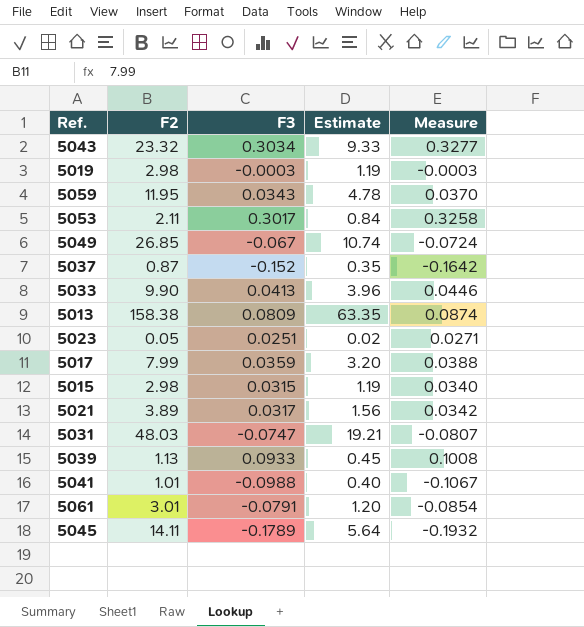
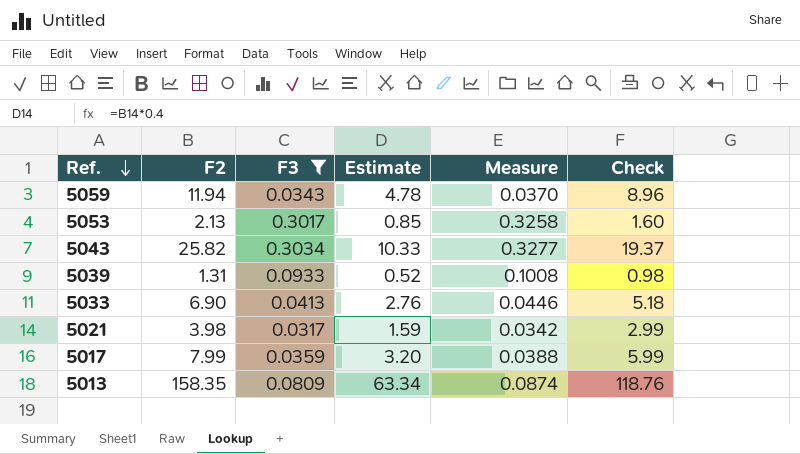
filter: none -> F3 >= 0.0317
row order: none -> Ref. descending
column Check | formula: none -> [F2] * 0.75
5059 | F2: 11.95 -> 11.94
5053 | F2: 2.11 -> 2.13
5053 | Estimate: 0.84 -> 0.85
5043 | F2: 23.32 -> 25.82
5043 | Estimate: 9.33 -> 10.33
5039 | F2: 1.13 -> 1.31
5039 | Estimate: 0.45 -> 0.52
5033 | F2: 9.90 -> 6.90
5033 | Estimate: 3.96 -> 2.76
5021 | F2: 3.89 -> 3.98
5021 | Estimate: 1.56 -> 1.59
5013 | F2: 158.38 -> 158.35
5013 | Estimate: 63.35 -> 63.34

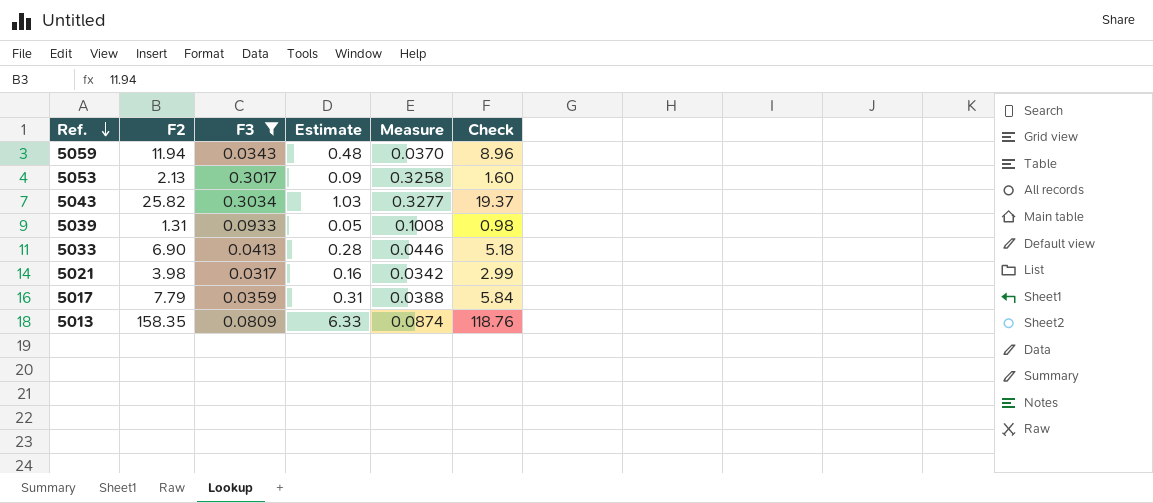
column Estimate | formula: [F2] * 0.4 -> [F2] * 0.04
5017 | F2: 7.99 -> 7.79
5017 | Check: 5.99 -> 5.84

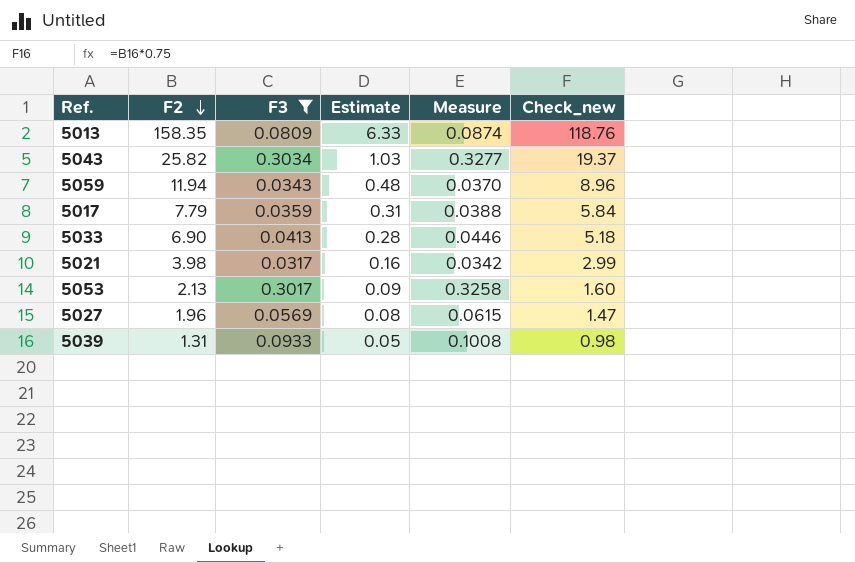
row order: Ref. descending -> F2 descending
column name: Check -> Check_new
row 5027: none -> 1.96 | 0.0569 | 0.08 | 0.0615 | 1.47

